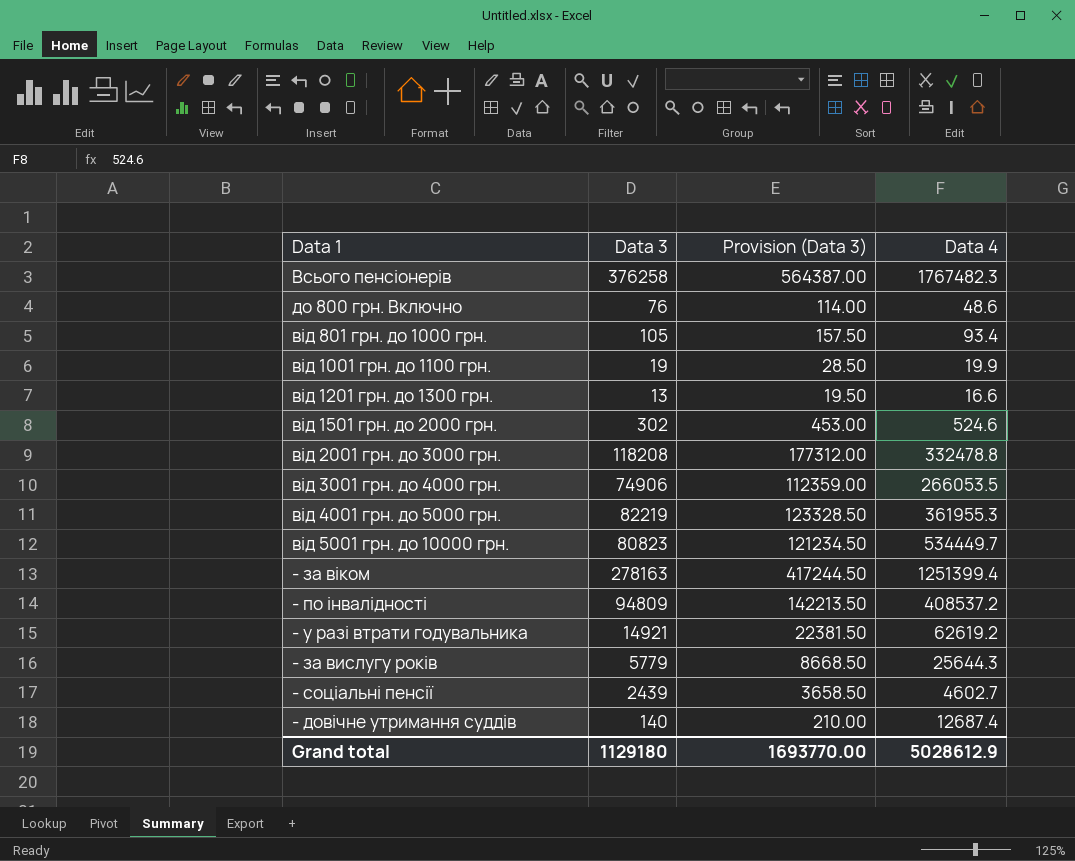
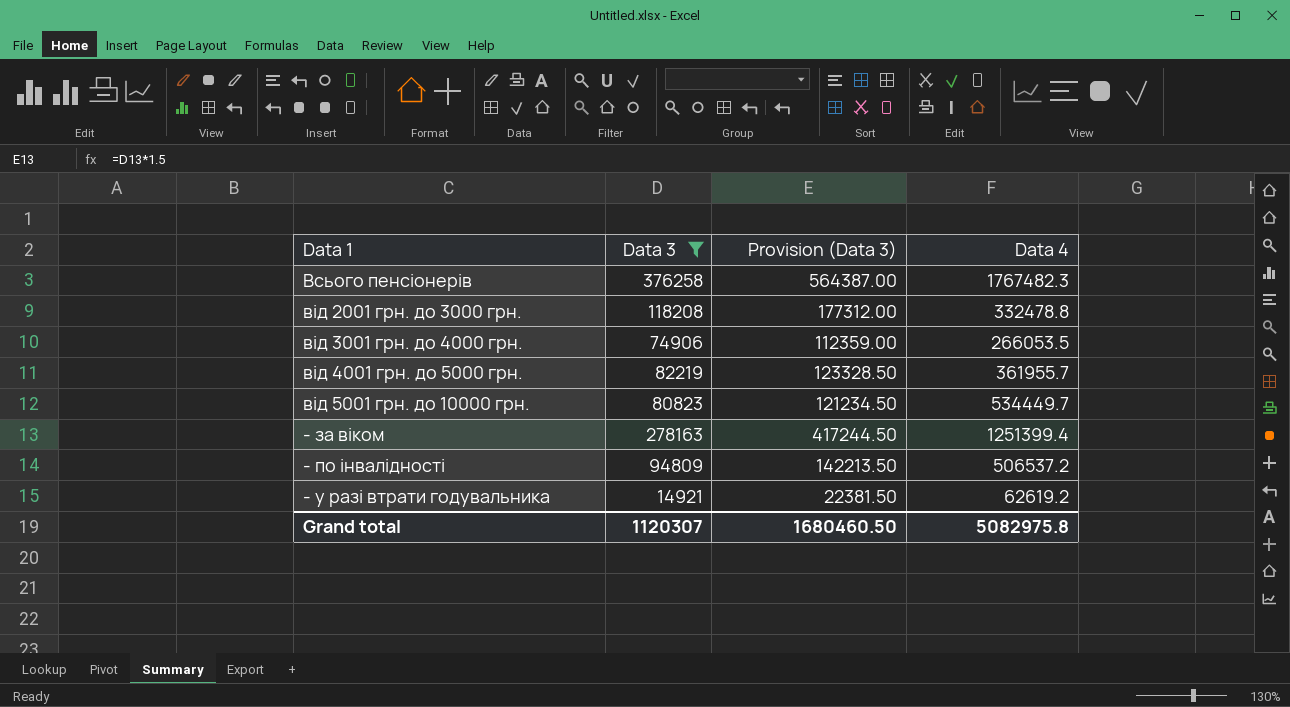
filter: none -> Data 3 >= 14921
від 4001 грн. до 5000 грн. | Data 4: 361955.3 -> 361955.7
- по інвалідності | Data 4: 408537.2 -> 506537.2
Grand total | Data 3: 1129180 -> 1120307
Grand total | Provision (Data 3): 1693770.00 -> 1680460.50
Grand total | Data 4: 5028612.9 -> 5082975.8

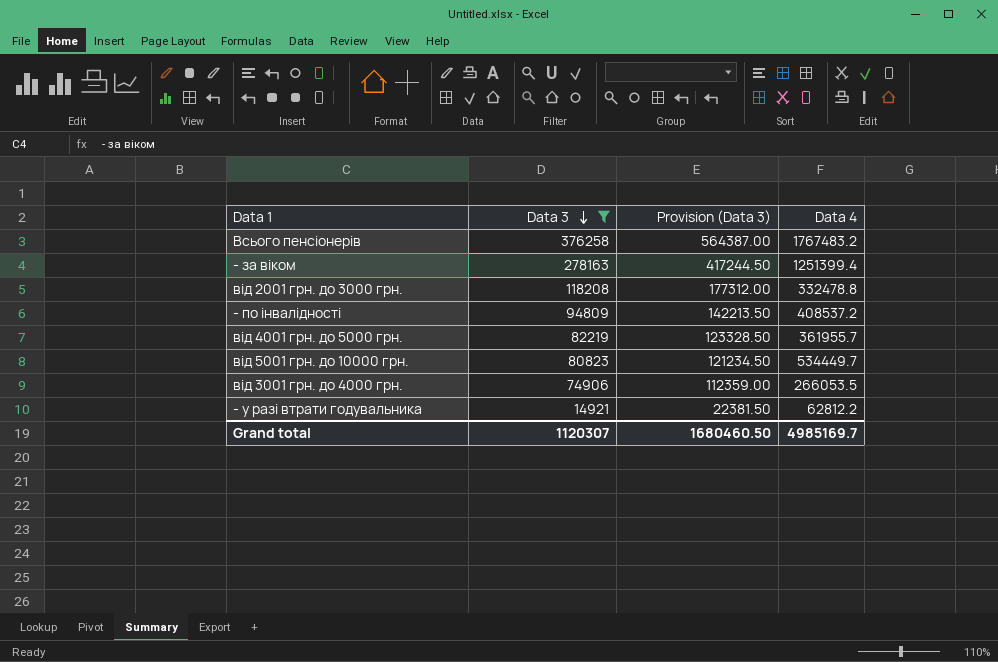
row order: none -> Data 3 descending
Всього пенсіонерів | Data 4: 1767482.3 -> 1767483.2
- по інвалідності | Data 4: 506537.2 -> 408537.2
- у разі втрати годувальника | Data 4: 62619.2 -> 62812.2
Grand total | Data 4: 5082975.8 -> 4985169.7

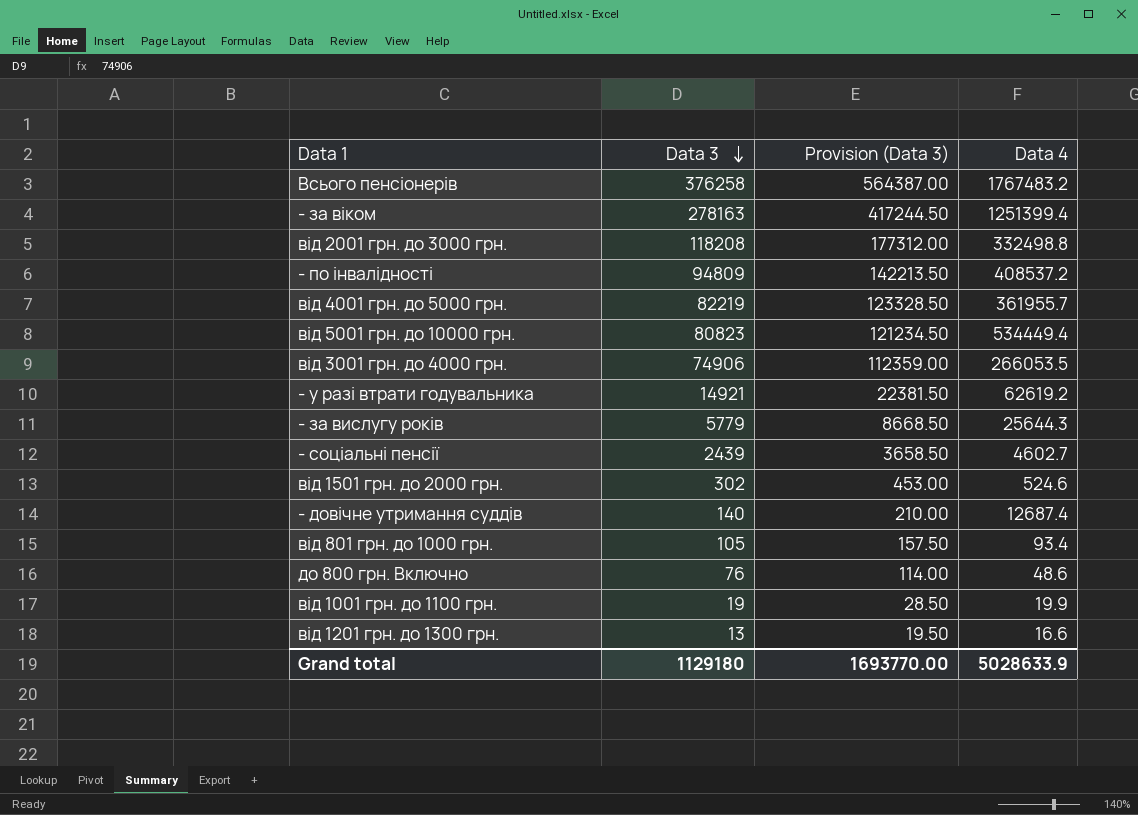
filter: Data 3 >= 14921 -> none
від 2001 грн. до 3000 грн. | Data 4: 332478.8 -> 332498.8
від 5001 грн. до 10000 грн. | Data 4: 534449.7 -> 534449.4
- у разі втрати годувальника | Data 4: 62812.2 -> 62619.2
Grand total | Data 3: 1120307 -> 1129180
Grand total | Provision (Data 3): 1680460.50 -> 1693770.00
Grand total | Data 4: 4985169.7 -> 5028633.9

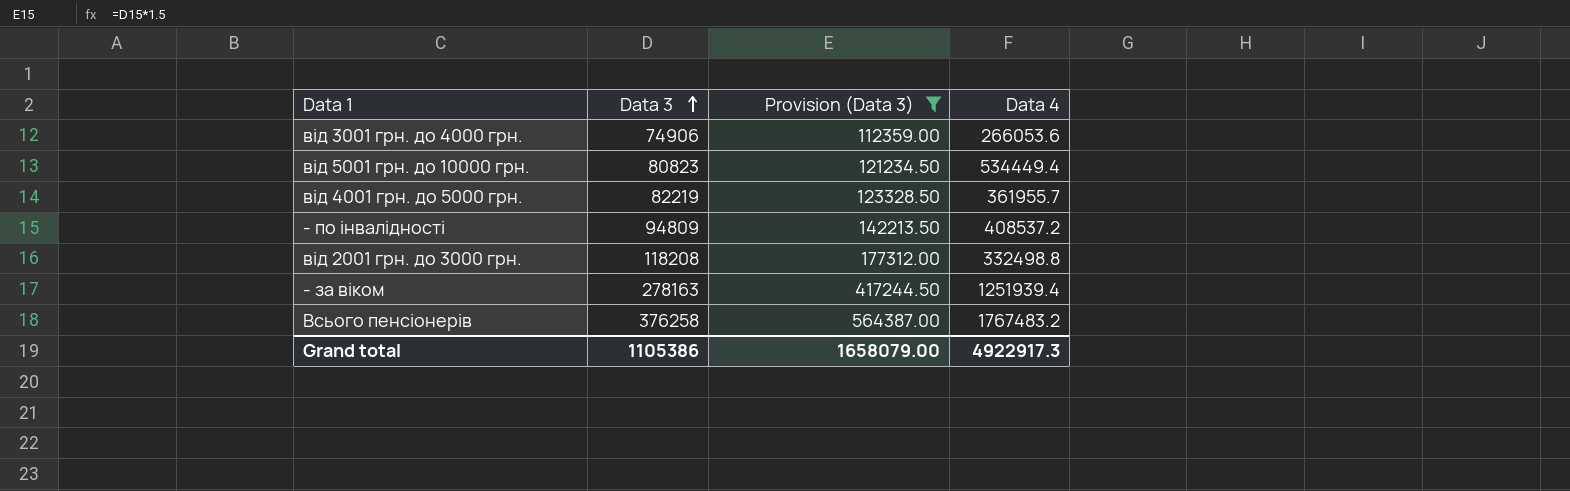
filter: none -> Provision (Data 3) >= 112359.00
row order: Data 3 descending -> Data 3 ascending
від 3001 грн. до 4000 грн. | Data 4: 266053.5 -> 266053.6
- за віком | Data 4: 1251399.4 -> 1251939.4
Grand total | Data 3: 1129180 -> 1105386
Grand total | Provision (Data 3): 1693770.00 -> 1658079.00
Grand total | Data 4: 5028633.9 -> 4922917.3

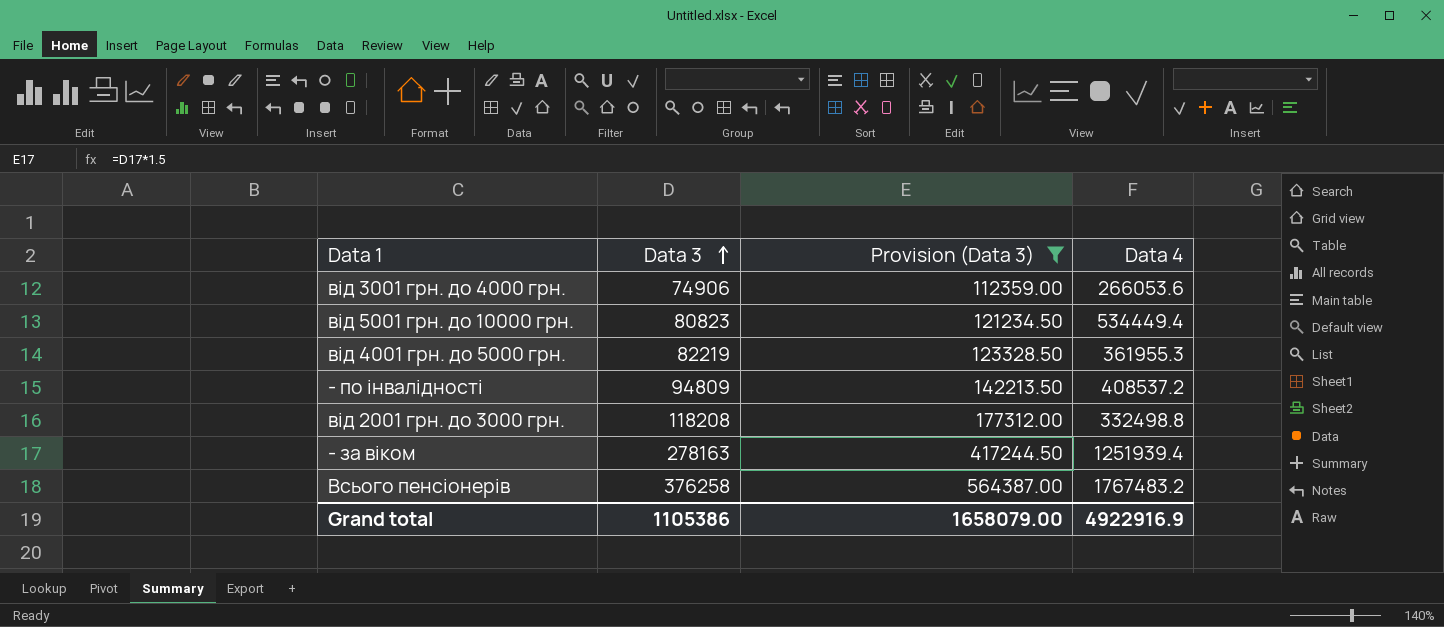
від 4001 грн. до 5000 грн. | Data 4: 361955.7 -> 361955.3
Grand total | Data 4: 4922917.3 -> 4922916.9

